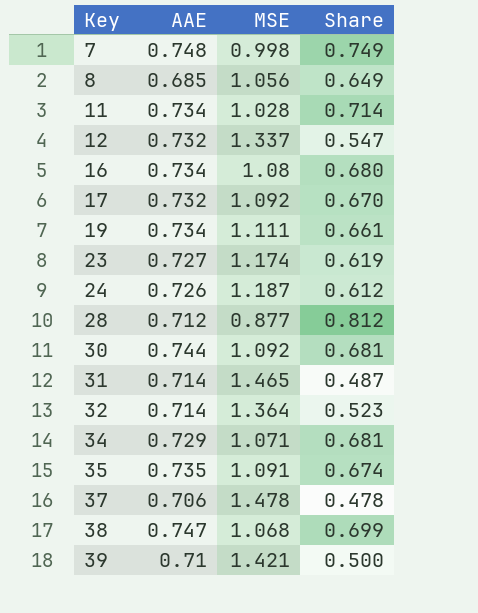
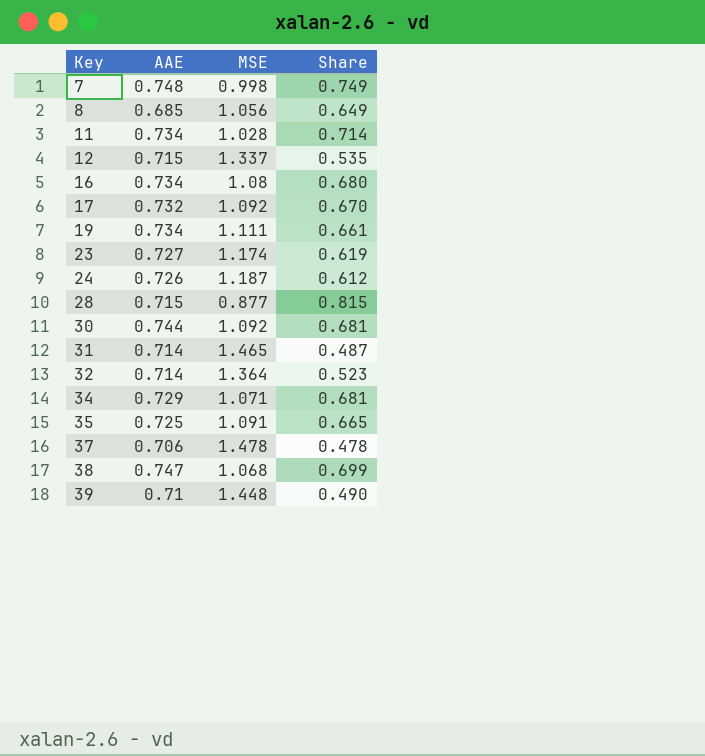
12 | AAE: 0.732 -> 0.715
12 | Share: 0.547 -> 0.535
28 | AAE: 0.712 -> 0.715
28 | Share: 0.812 -> 0.815
35 | AAE: 0.735 -> 0.725
35 | Share: 0.674 -> 0.665
39 | MSE: 1.421 -> 1.448
39 | Share: 0.500 -> 0.490

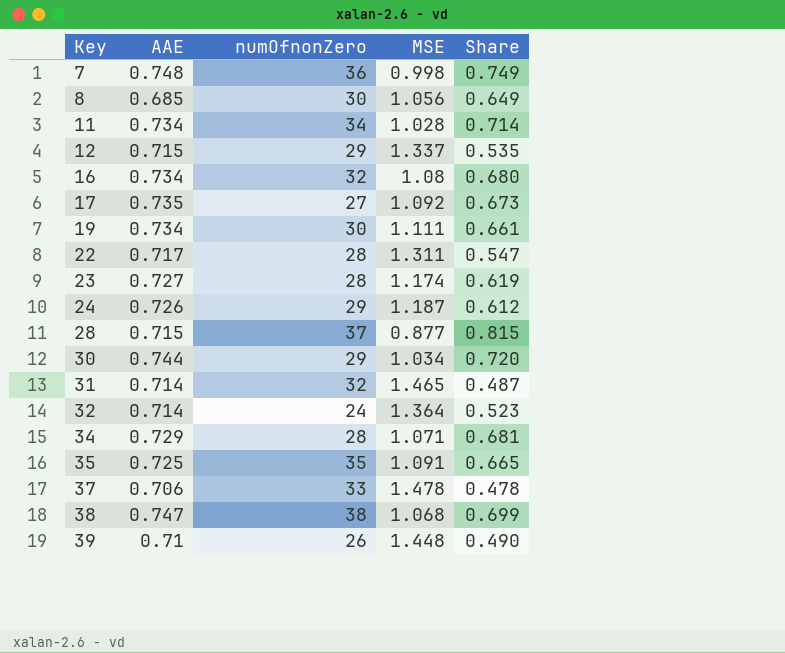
column numOfnonZero | position: none -> 3
17 | AAE: 0.732 -> 0.735
17 | Share: 0.670 -> 0.673
row 22: none -> 0.717 | 28 | 1.311 | 0.547
30 | MSE: 1.092 -> 1.034
30 | Share: 0.681 -> 0.720

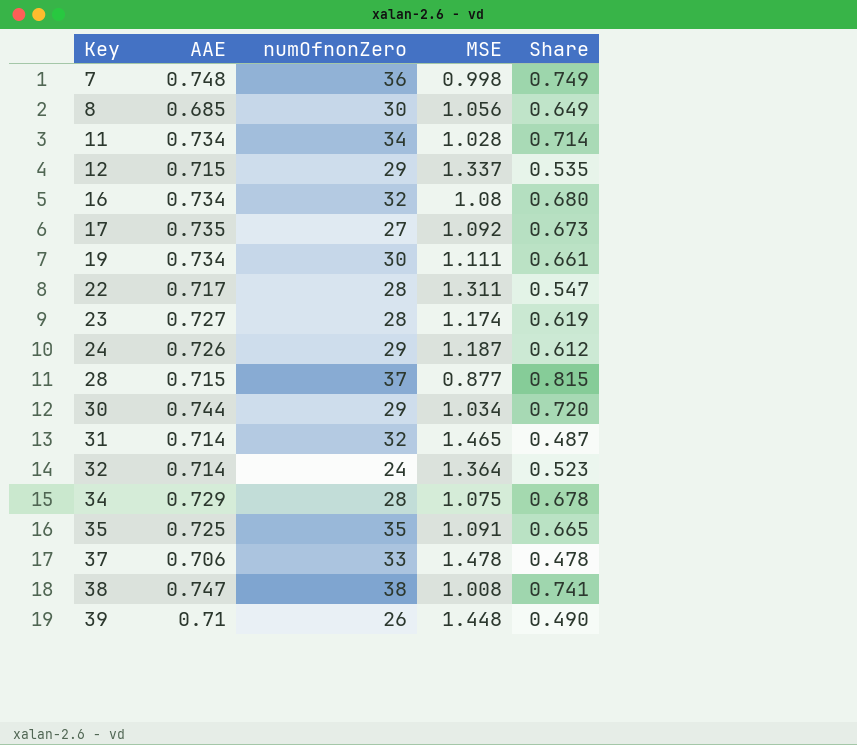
34 | MSE: 1.071 -> 1.075
34 | Share: 0.681 -> 0.678
38 | MSE: 1.068 -> 1.008
38 | Share: 0.699 -> 0.741

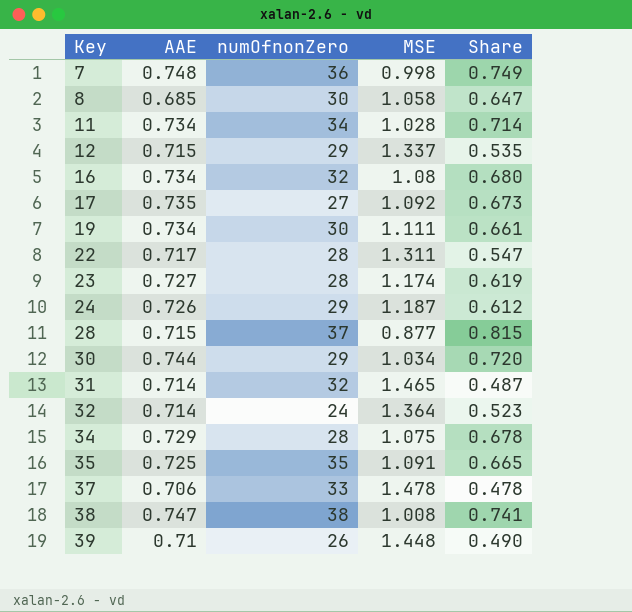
8 | MSE: 1.056 -> 1.058
8 | Share: 0.649 -> 0.647

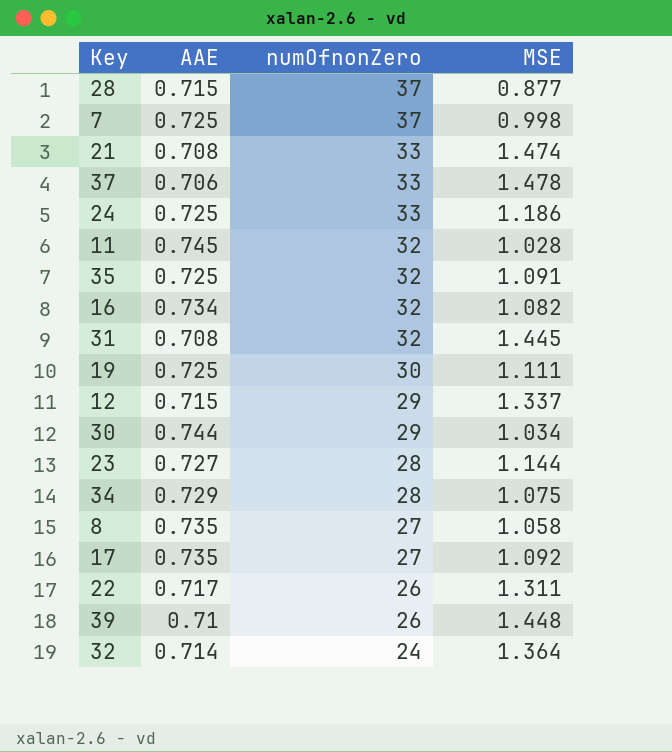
row order: Key ascending -> numOfnonZero descending
column Share | formula: [AAE] / [MSE] -> none
row 38: 0.747 | 38 | 1.008 | 0.741 -> none
7 | AAE: 0.748 -> 0.725
7 | numOfnonZero: 36 -> 37
row 21: none -> 0.708 | 33 | 1.474
24 | AAE: 0.726 -> 0.725
24 | numOfnonZero: 29 -> 33
24 | MSE: 1.187 -> 1.186
11 | AAE: 0.734 -> 0.745
11 | numOfnonZero: 34 -> 32
35 | numOfnonZero: 35 -> 32
16 | MSE: 1.08 -> 1.082
31 | AAE: 0.714 -> 0.708
31 | MSE: 1.465 -> 1.445
19 | AAE: 0.734 -> 0.725
23 | MSE: 1.174 -> 1.144
8 | AAE: 0.685 -> 0.735
8 | numOfnonZero: 30 -> 27
22 | numOfnonZero: 28 -> 26

